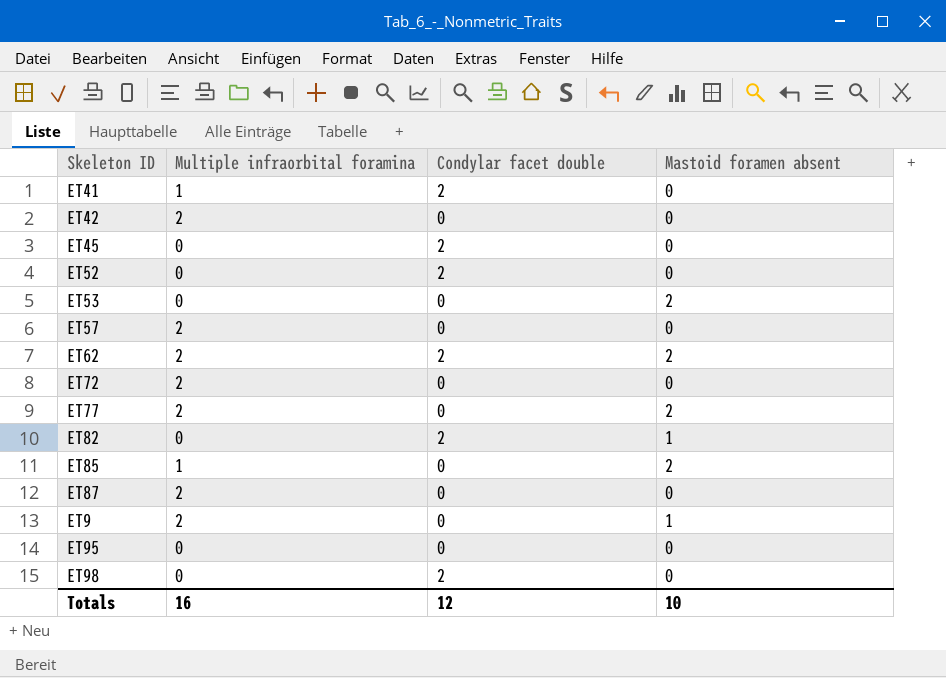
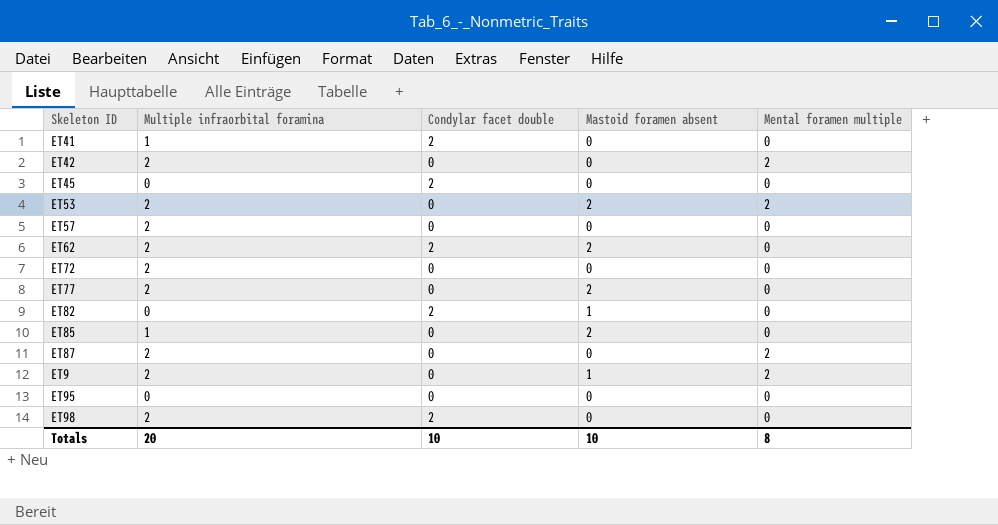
column Mental foramen multiple | position: none -> 5
row ET52: 0 | 2 | 0 -> none
ET53 | Multiple infraorbital foramina: 0 -> 2
ET98 | Multiple infraorbital foramina: 0 -> 2
Totals | Multiple infraorbital foramina: 16 -> 20
Totals | Condylar facet double: 12 -> 10

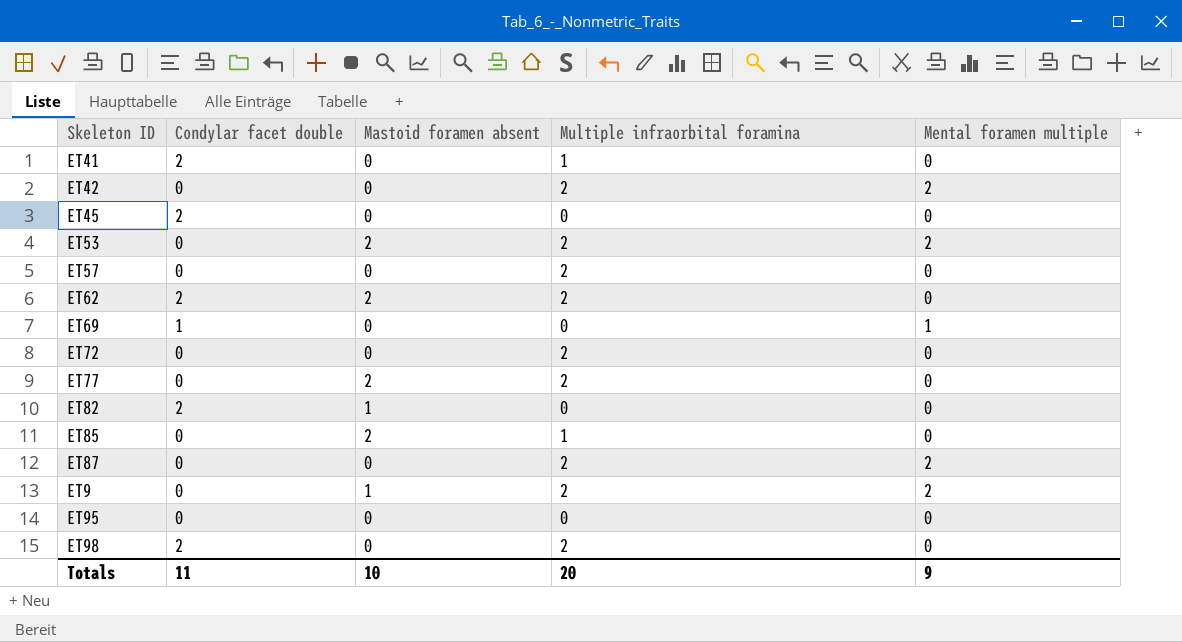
column Multiple infraorbital foramina | position: 2 -> 4
row ET69: none -> 1 | 0 | 0 | 1
Totals | Condylar facet double: 10 -> 11
Totals | Mental foramen multiple: 8 -> 9

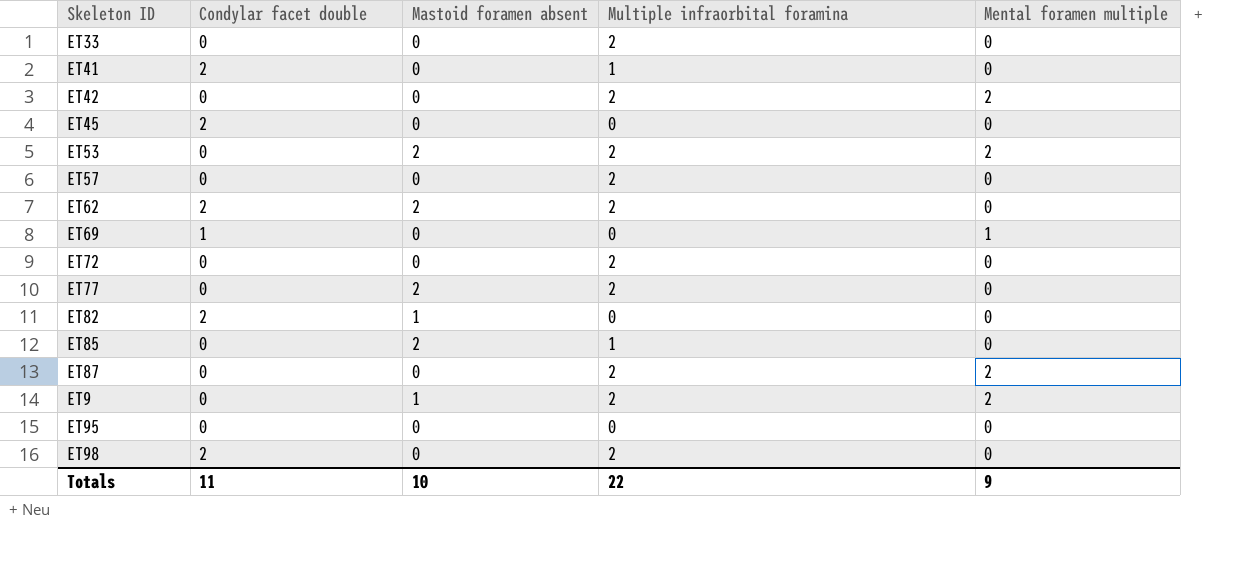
row ET33: none -> 0 | 0 | 2 | 0
Totals | Multiple infraorbital foramina: 20 -> 22

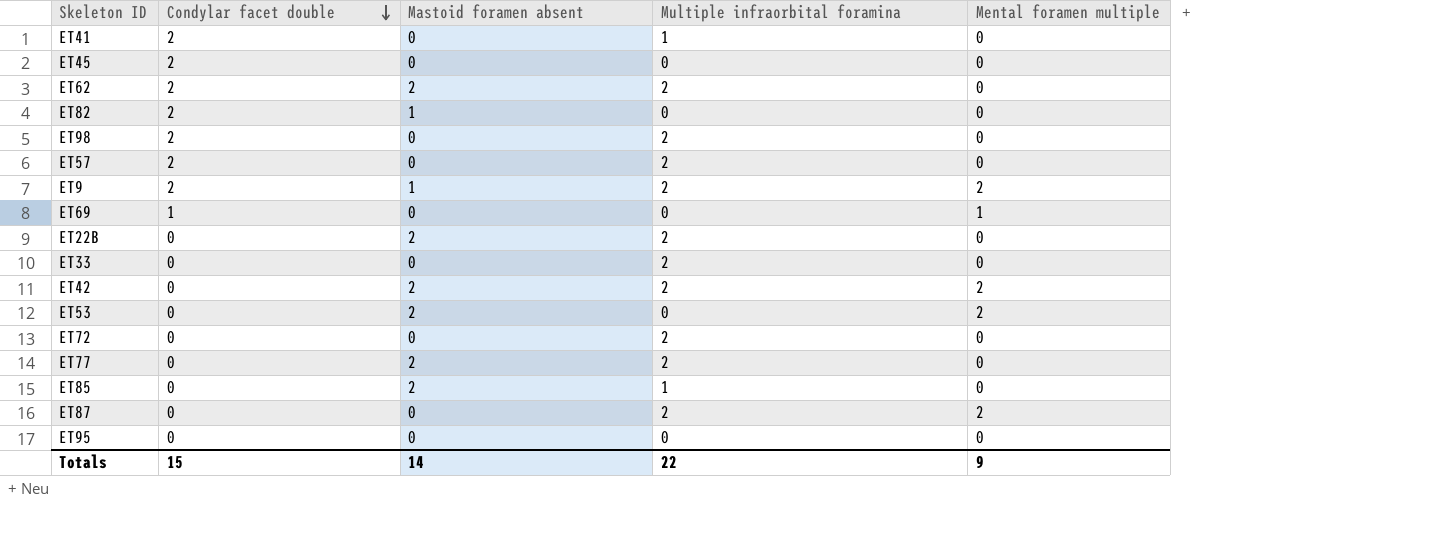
row order: none -> Condylar facet double descending
ET57 | Condylar facet double: 0 -> 2
ET9 | Condylar facet double: 0 -> 2
row ET22B: none -> 0 | 2 | 2 | 0
ET42 | Mastoid foramen absent: 0 -> 2
ET53 | Multiple infraorbital foramina: 2 -> 0
Totals | Condylar facet double: 11 -> 15
Totals | Mastoid foramen absent: 10 -> 14

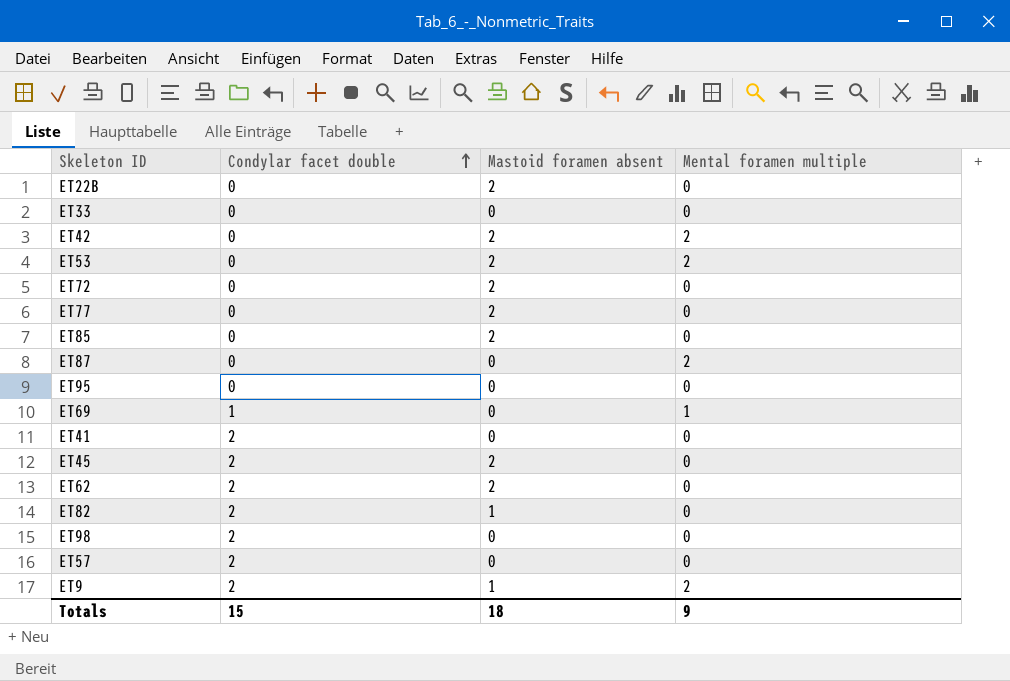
row order: Condylar facet double descending -> Condylar facet double ascending
column Multiple infraorbital foramina | position: 4 -> none
ET72 | Mastoid foramen absent: 0 -> 2
ET45 | Mastoid foramen absent: 0 -> 2
Totals | Mastoid foramen absent: 14 -> 18

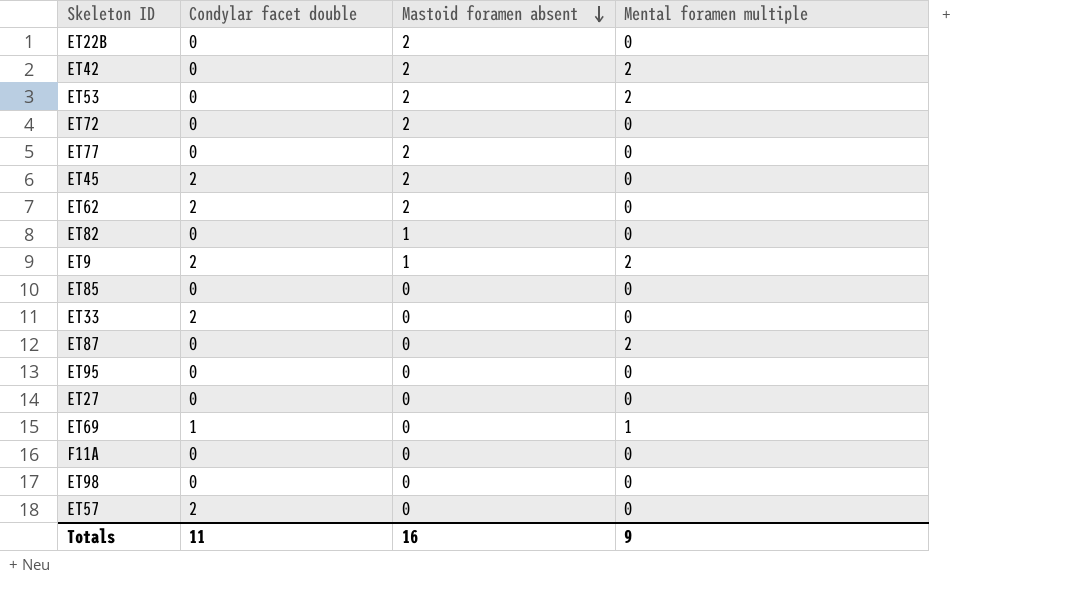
row order: Condylar facet double ascending -> Mastoid foramen absent descending
row ET41: 2 | 0 | 0 -> none
ET82 | Condylar facet double: 2 -> 0
ET85 | Mastoid foramen absent: 2 -> 0
ET33 | Condylar facet double: 0 -> 2
row ET27: none -> 0 | 0 | 0
row F11A: none -> 0 | 0 | 0
ET98 | Condylar facet double: 2 -> 0
Totals | Condylar facet double: 15 -> 11
Totals | Mastoid foramen absent: 18 -> 16

